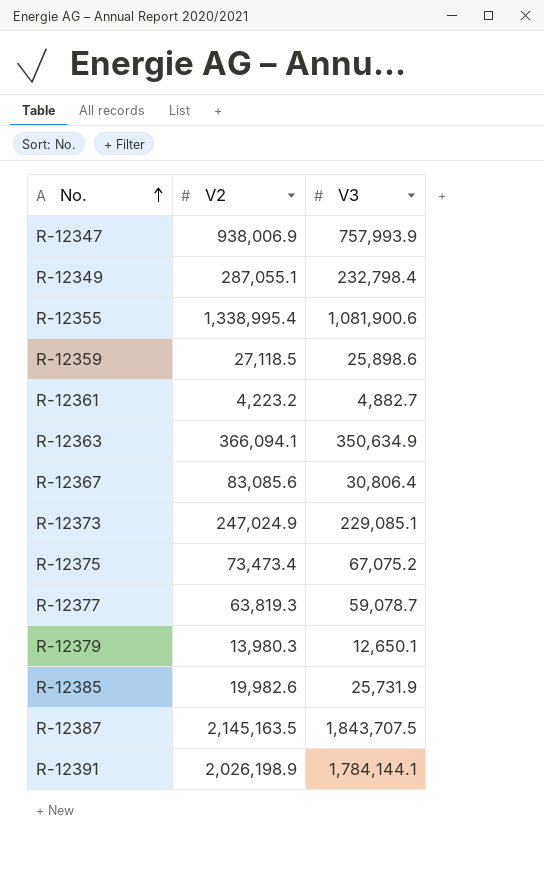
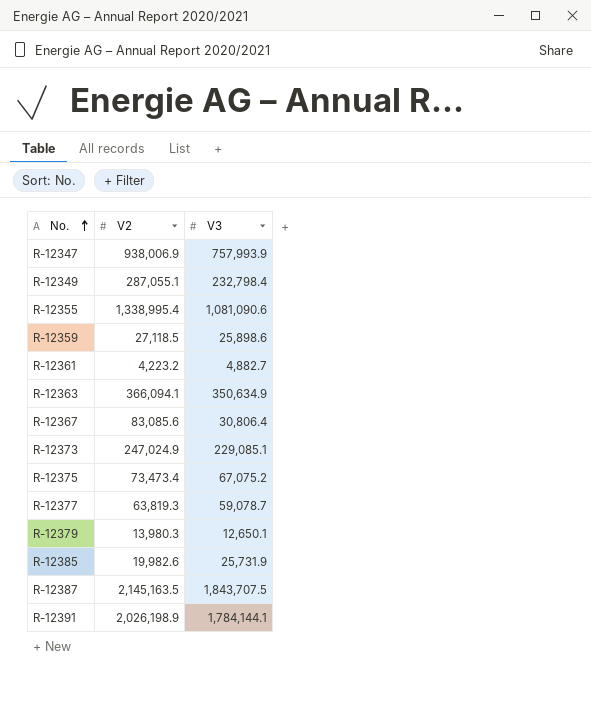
R-12355 | V3: 1,081,900.6 -> 1,081,090.6

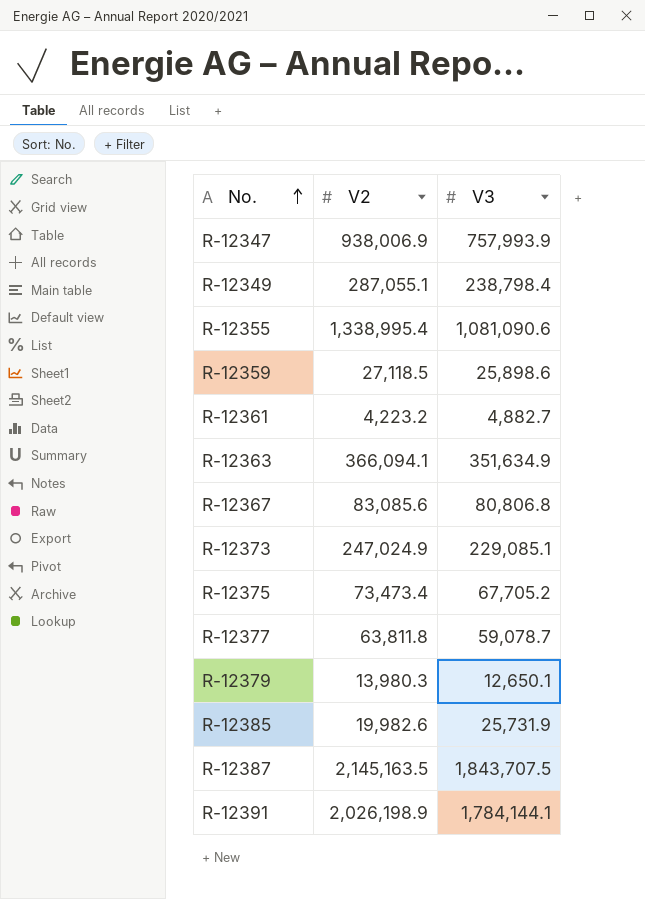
R-12349 | V3: 232,798.4 -> 238,798.4
R-12363 | V3: 350,634.9 -> 351,634.9
R-12367 | V3: 30,806.4 -> 80,806.8
R-12375 | V3: 67,075.2 -> 67,705.2
R-12377 | V2: 63,819.3 -> 63,811.8

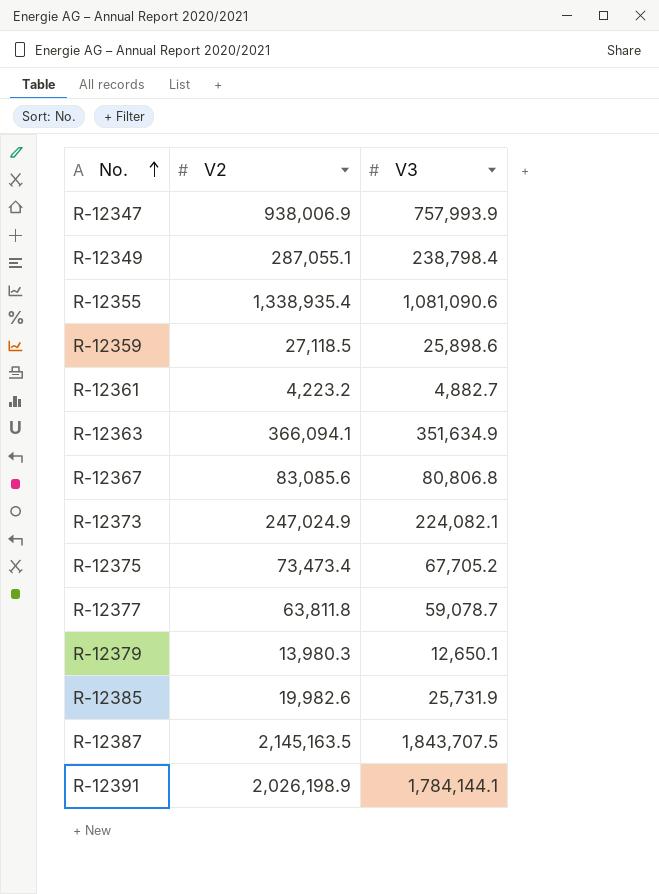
R-12355 | V2: 1,338,995.4 -> 1,338,935.4
R-12373 | V3: 229,085.1 -> 224,082.1

